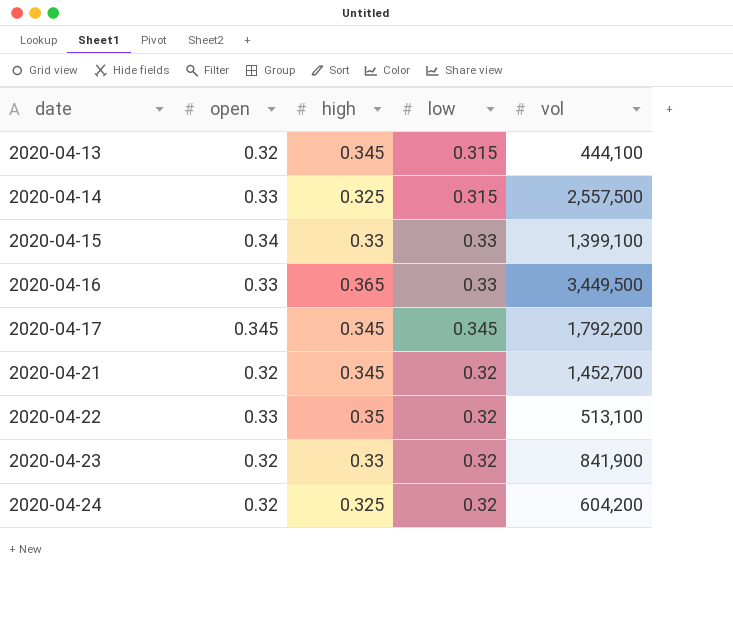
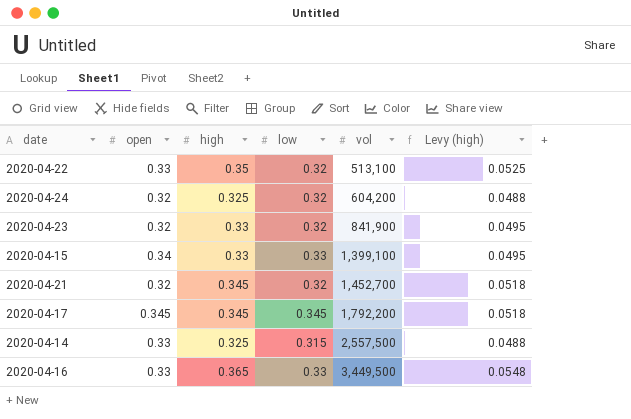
row order: date ascending -> vol ascending
column Levy (high) | formula: none -> [high] * 0.15
row 2020-04-13: 0.32 | 0.345 | 0.315 | 444,100 -> none

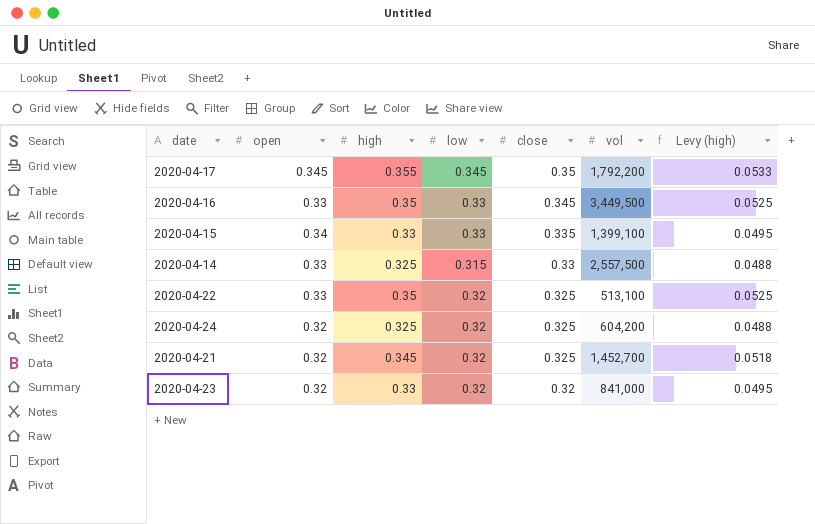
row order: vol ascending -> close descending
column close | position: none -> 5
2020-04-17 | high: 0.345 -> 0.355
2020-04-17 | Levy (high): 0.0518 -> 0.0533
2020-04-16 | high: 0.365 -> 0.35
2020-04-16 | Levy (high): 0.0548 -> 0.0525
2020-04-23 | vol: 841,900 -> 841,000

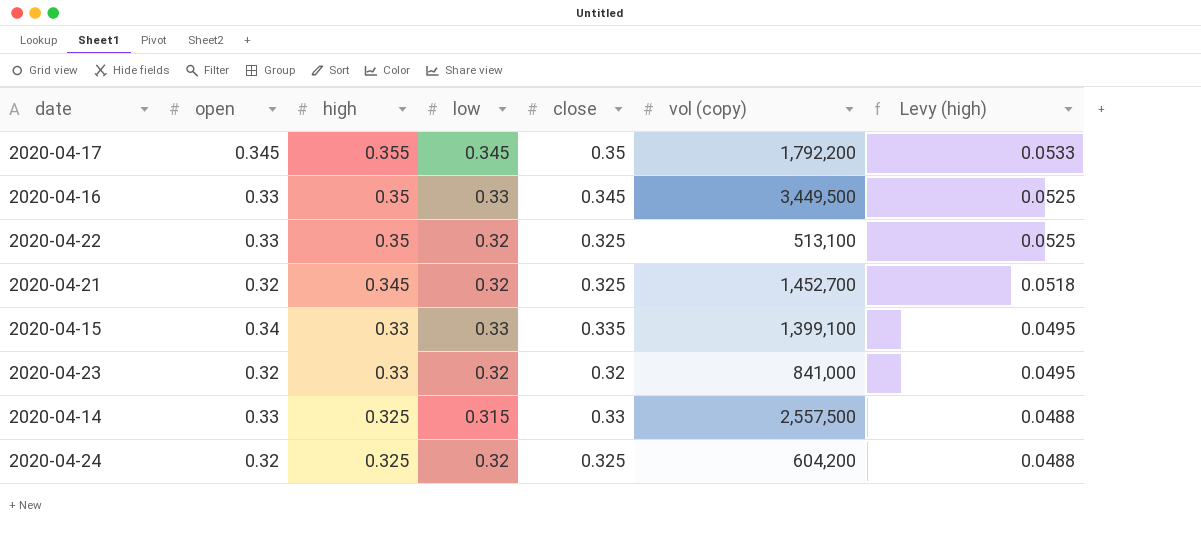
row order: close descending -> high descending
column name: vol -> vol (copy)

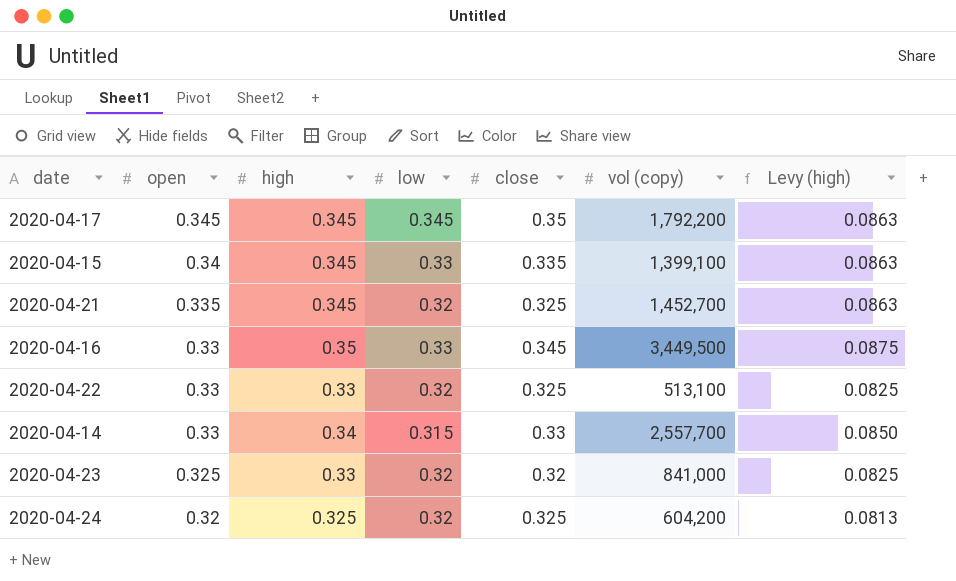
row order: high descending -> open descending
column Levy (high) | formula: [high] * 0.15 -> [high] * 0.25
2020-04-17 | high: 0.355 -> 0.345
2020-04-15 | high: 0.33 -> 0.345
2020-04-21 | open: 0.32 -> 0.335
2020-04-22 | high: 0.35 -> 0.33
2020-04-14 | high: 0.325 -> 0.34
2020-04-14 | vol (copy): 2,557,500 -> 2,557,700
2020-04-23 | open: 0.32 -> 0.325

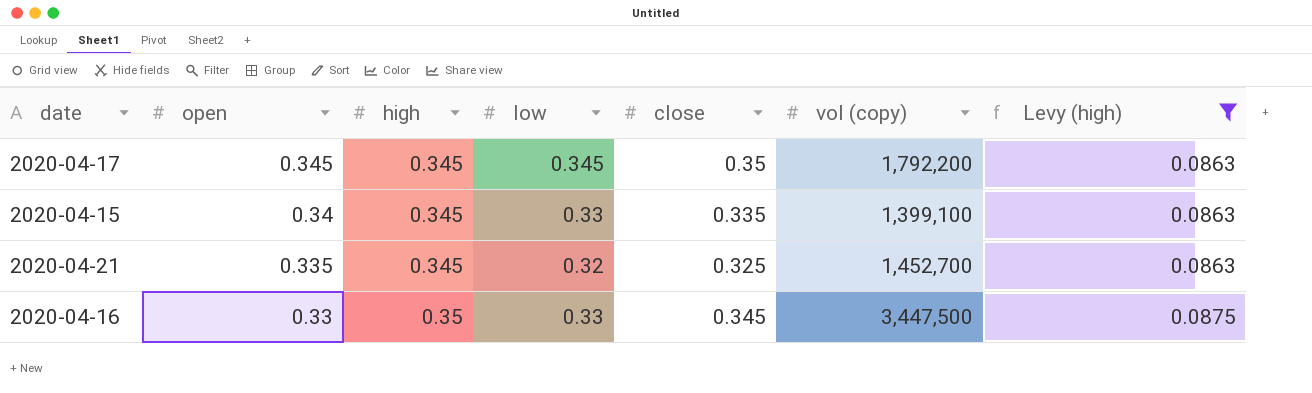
filter: none -> Levy (high) >= 0.0863
2020-04-16 | vol (copy): 3,449,500 -> 3,447,500

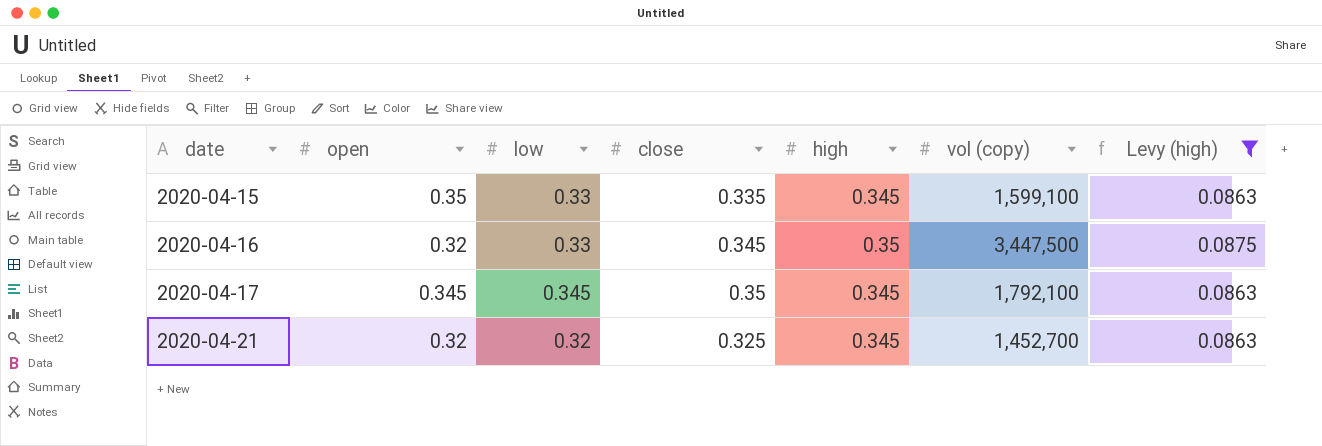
row order: open descending -> date ascending
column high | position: 3 -> 5
2020-04-15 | open: 0.34 -> 0.35
2020-04-15 | vol (copy): 1,399,100 -> 1,599,100
2020-04-16 | open: 0.33 -> 0.32
2020-04-17 | vol (copy): 1,792,200 -> 1,792,100
2020-04-21 | open: 0.335 -> 0.32

